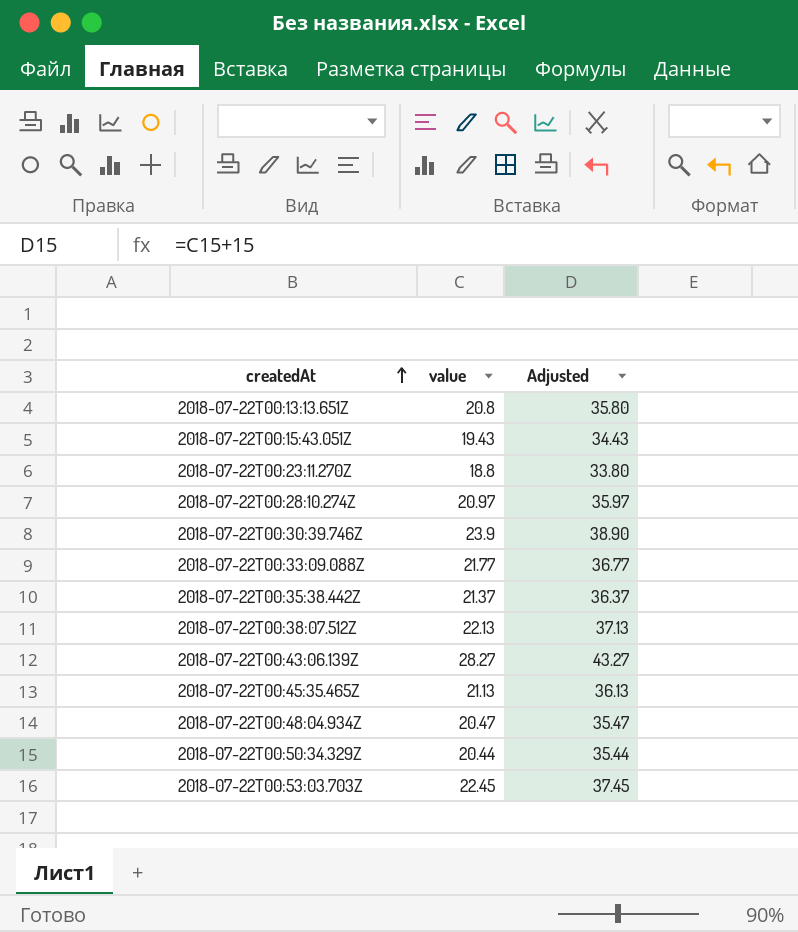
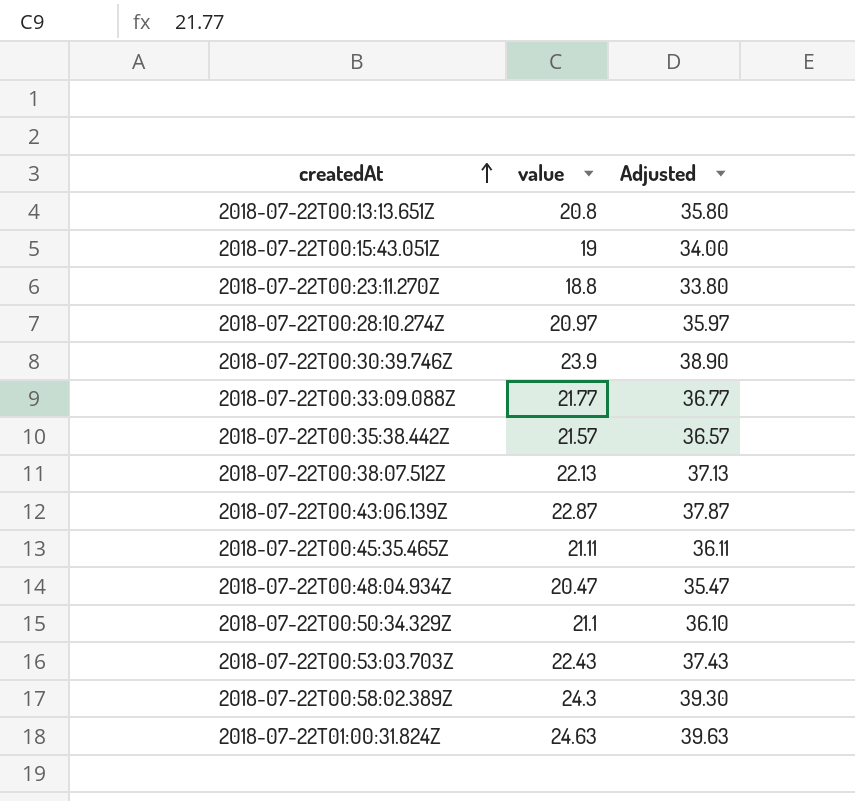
2018-07-22T00:15:43.051Z | value: 19.43 -> 19
2018-07-22T00:15:43.051Z | Adjusted: 34.43 -> 34.00
2018-07-22T00:35:38.442Z | value: 21.37 -> 21.57
2018-07-22T00:35:38.442Z | Adjusted: 36.37 -> 36.57
2018-07-22T00:43:06.139Z | value: 28.27 -> 22.87
2018-07-22T00:43:06.139Z | Adjusted: 43.27 -> 37.87
2018-07-22T00:45:35.465Z | value: 21.13 -> 21.11
2018-07-22T00:45:35.465Z | Adjusted: 36.13 -> 36.11
2018-07-22T00:50:34.329Z | value: 20.44 -> 21.1
2018-07-22T00:50:34.329Z | Adjusted: 35.44 -> 36.10
2018-07-22T00:53:03.703Z | value: 22.45 -> 22.43
2018-07-22T00:53:03.703Z | Adjusted: 37.45 -> 37.43
row 2018-07-22T00:58:02.389Z: none -> 24.3 | 39.30
row 2018-07-22T01:00:31.824Z: none -> 24.63 | 39.63

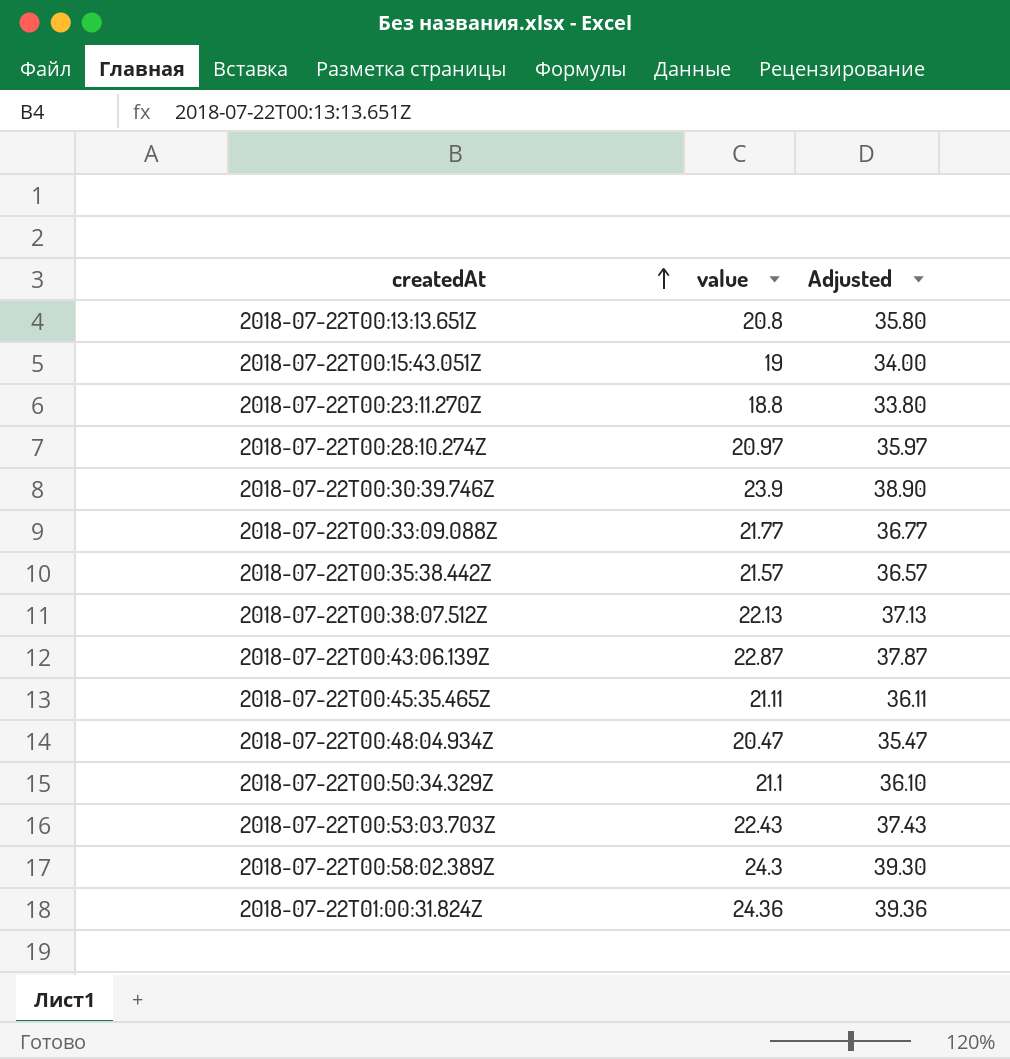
2018-07-22T01:00:31.824Z | value: 24.63 -> 24.36
2018-07-22T01:00:31.824Z | Adjusted: 39.63 -> 39.36

